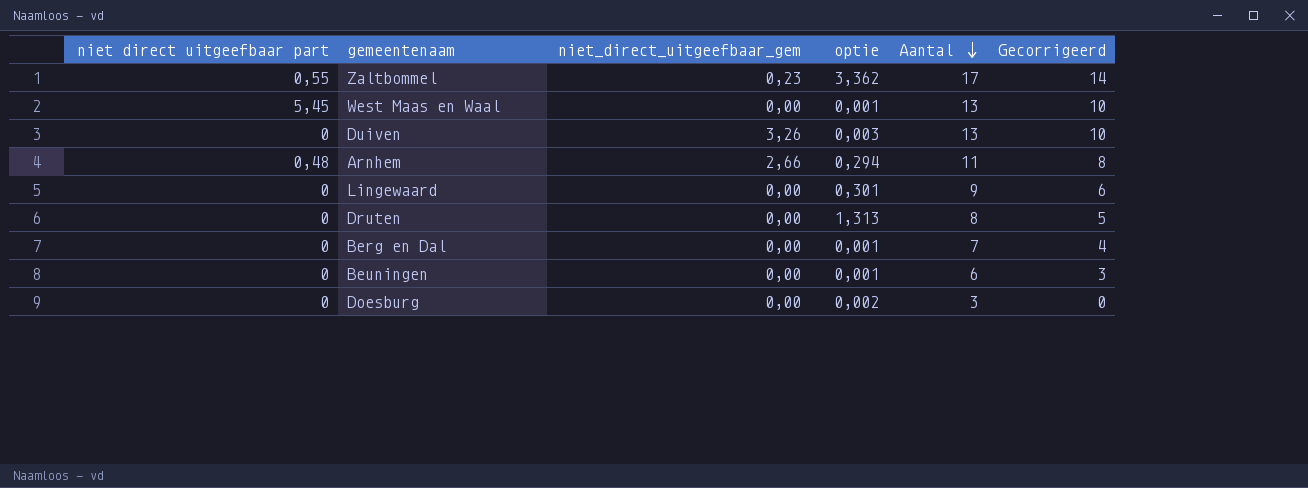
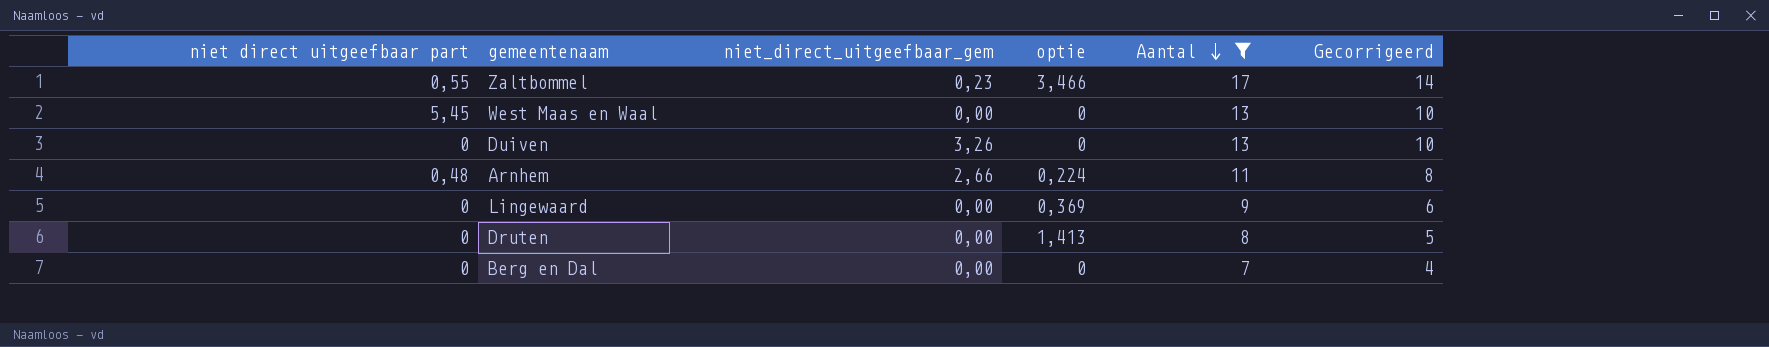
filter: none -> Aantal >= 7
Zaltbommel | optie: 3,362 -> 3,466
West Maas en Waal | optie: 0,001 -> 0
Duiven | optie: 0,003 -> 0
Arnhem | optie: 0,294 -> 0,224
Lingewaard | optie: 0,301 -> 0,369
Druten | optie: 1,313 -> 1,413
Berg en Dal | optie: 0,001 -> 0

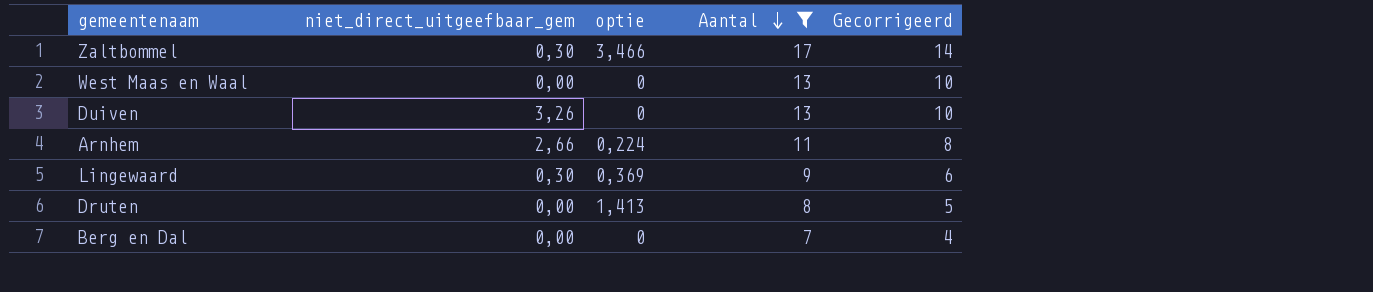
column niet direct uitgeefbaar part | position: 1 -> none
Zaltbommel | niet_direct_uitgeefbaar_gem: 0,23 -> 0,30
Lingewaard | niet_direct_uitgeefbaar_gem: 0,00 -> 0,30

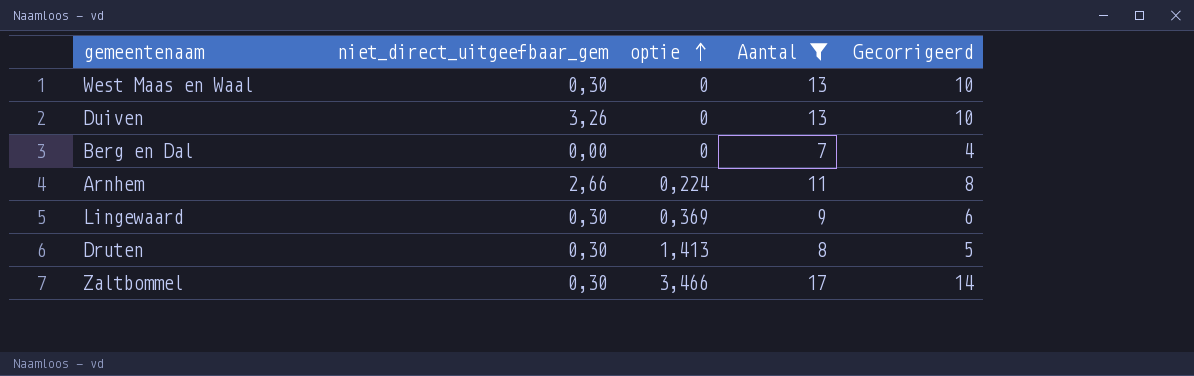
row order: Aantal descending -> optie ascending
West Maas en Waal | niet_direct_uitgeefbaar_gem: 0,00 -> 0,30
Druten | niet_direct_uitgeefbaar_gem: 0,00 -> 0,30

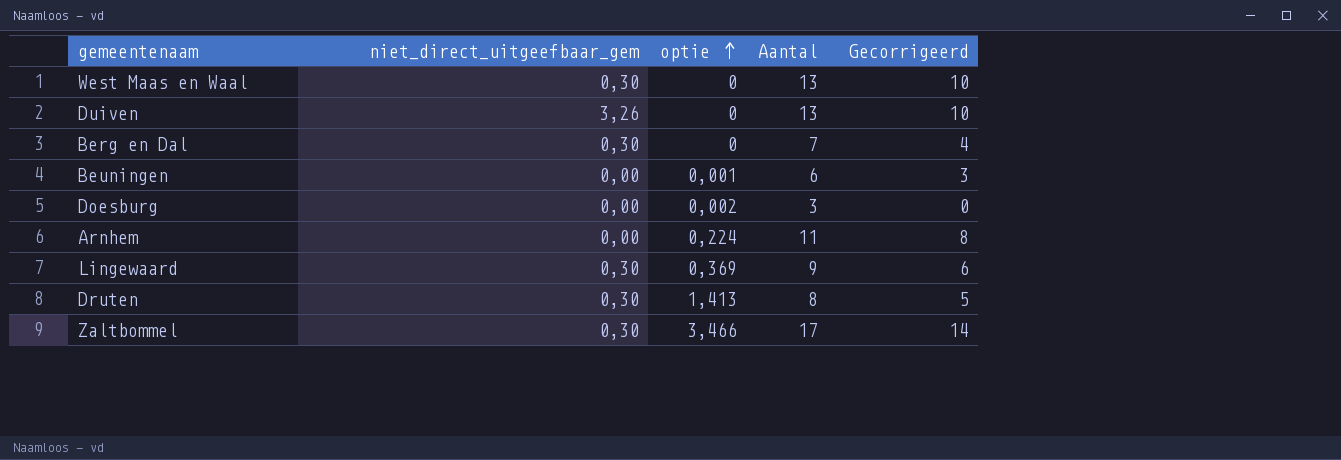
filter: Aantal >= 7 -> none
Berg en Dal | niet_direct_uitgeefbaar_gem: 0,00 -> 0,30
Arnhem | niet_direct_uitgeefbaar_gem: 2,66 -> 0,00

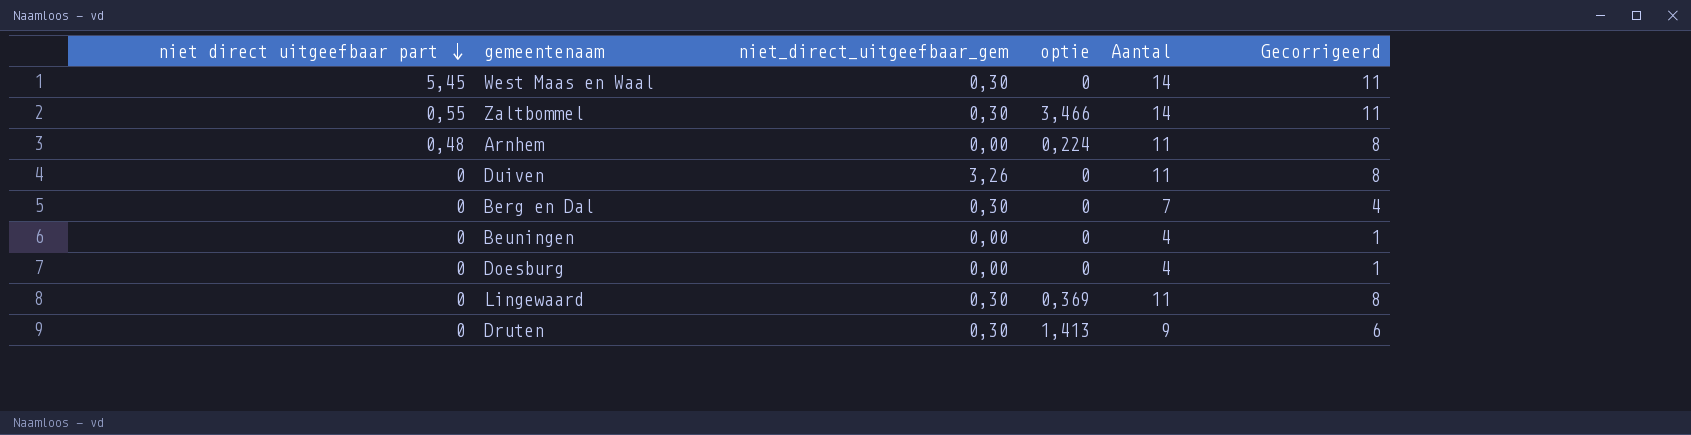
row order: optie ascending -> niet direct uitgeefbaar part descending
column niet direct uitgeefbaar part | position: none -> 1
West Maas en Waal | Aantal: 13 -> 14
West Maas en Waal | Gecorrigeerd: 10 -> 11
Zaltbommel | Aantal: 17 -> 14
Zaltbommel | Gecorrigeerd: 14 -> 11
Duiven | Aantal: 13 -> 11
Duiven | Gecorrigeerd: 10 -> 8
Beuningen | optie: 0,001 -> 0
Beuningen | Aantal: 6 -> 4
Beuningen | Gecorrigeerd: 3 -> 1
Doesburg | optie: 0,002 -> 0
Doesburg | Aantal: 3 -> 4
Doesburg | Gecorrigeerd: 0 -> 1
Lingewaard | Aantal: 9 -> 11
Lingewaard | Gecorrigeerd: 6 -> 8
Druten | Aantal: 8 -> 9
Druten | Gecorrigeerd: 5 -> 6

